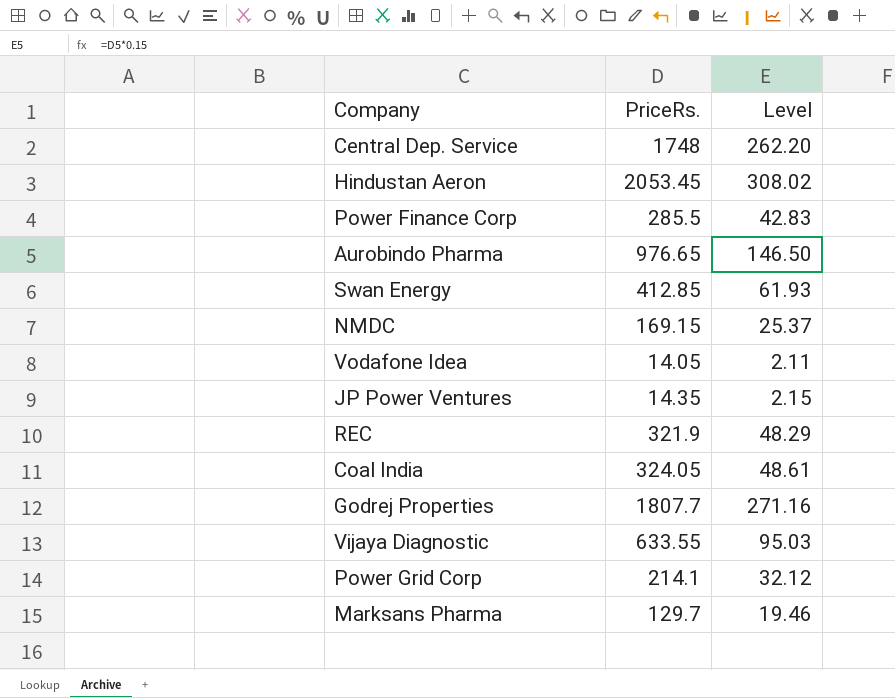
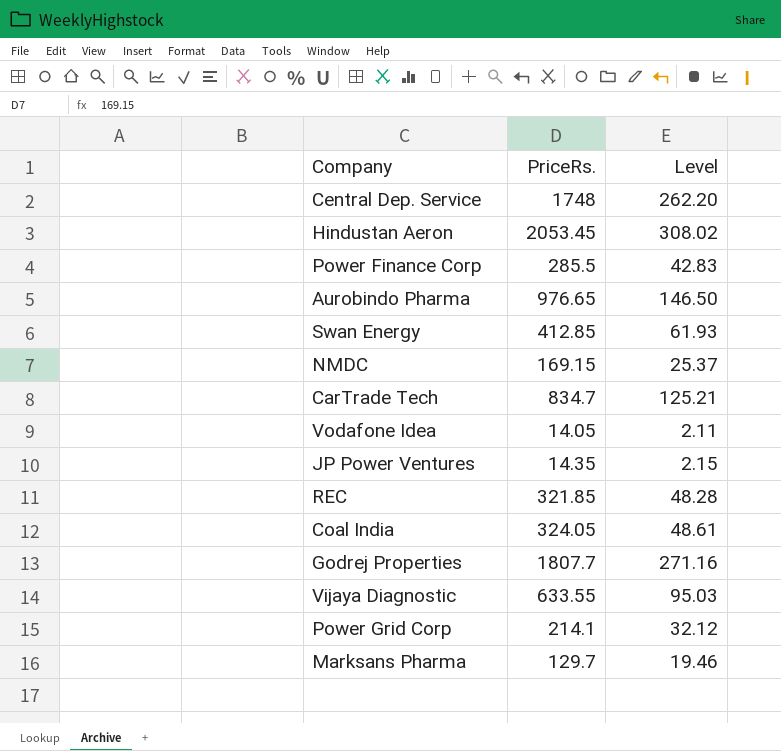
row CarTrade Tech: none -> 834.7 | 125.21
REC | PriceRs.: 321.9 -> 321.85
REC | Level: 48.29 -> 48.28

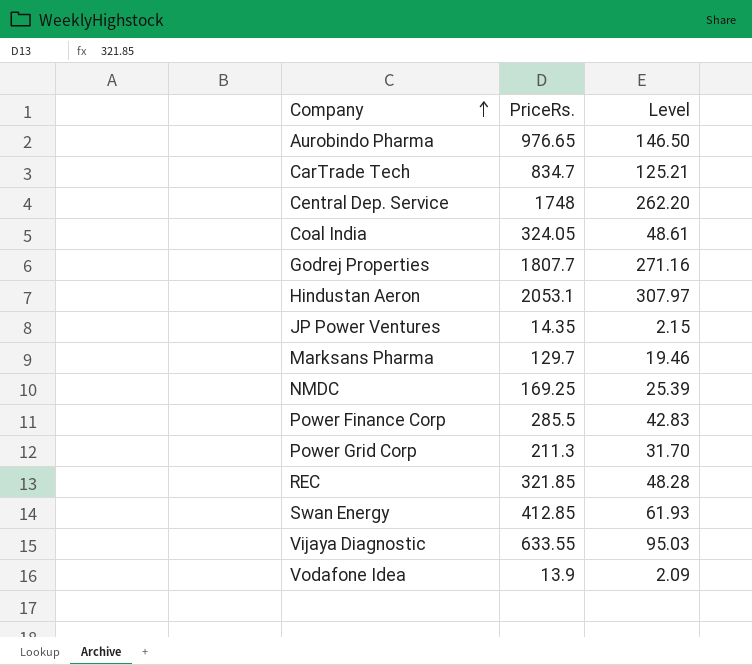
row order: none -> Company ascending
Hindustan Aeron | PriceRs.: 2053.45 -> 2053.1
Hindustan Aeron | Level: 308.02 -> 307.97
NMDC | PriceRs.: 169.15 -> 169.25
NMDC | Level: 25.37 -> 25.39
Power Grid Corp | PriceRs.: 214.1 -> 211.3
Power Grid Corp | Level: 32.12 -> 31.70
Vodafone Idea | PriceRs.: 14.05 -> 13.9
Vodafone Idea | Level: 2.11 -> 2.09

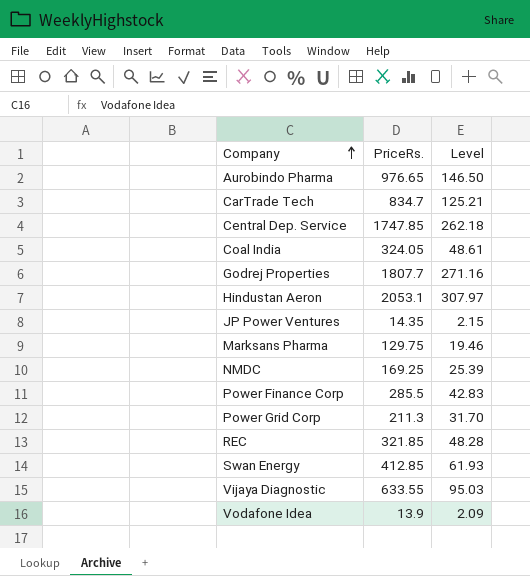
Central Dep. Service | PriceRs.: 1748 -> 1747.85
Central Dep. Service | Level: 262.20 -> 262.18
Marksans Pharma | PriceRs.: 129.7 -> 129.75

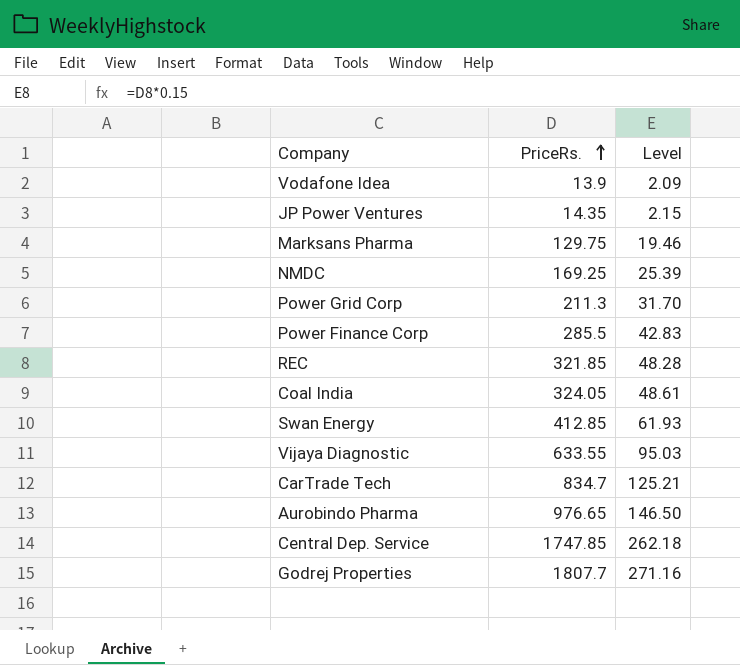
row order: Company ascending -> PriceRs. ascending
row Hindustan Aeron: 2053.1 | 307.97 -> none

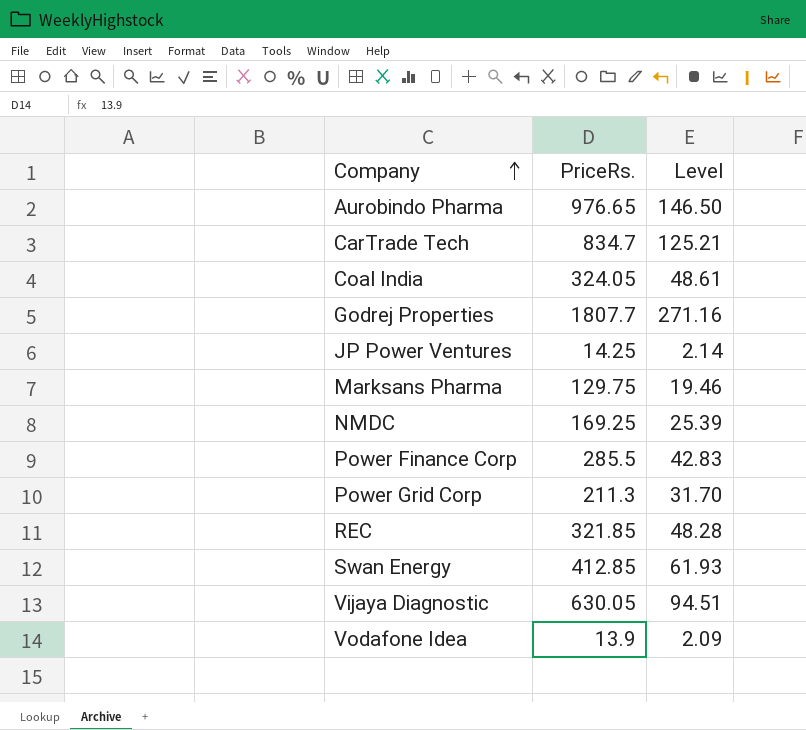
row order: PriceRs. ascending -> Company ascending
row Central Dep. Service: 1747.85 | 262.18 -> none
JP Power Ventures | PriceRs.: 14.35 -> 14.25
JP Power Ventures | Level: 2.15 -> 2.14
Vijaya Diagnostic | PriceRs.: 633.55 -> 630.05
Vijaya Diagnostic | Level: 95.03 -> 94.51

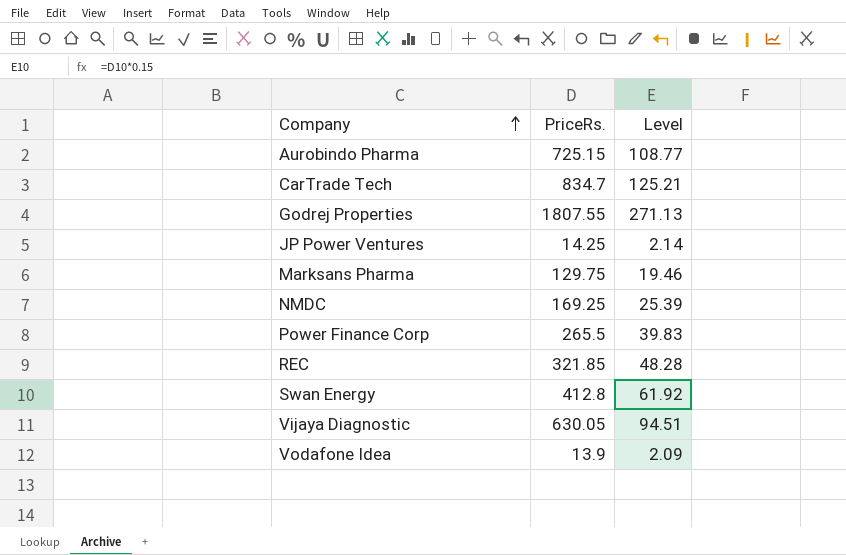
row Coal India: 324.05 | 48.61 -> none
row Power Grid Corp: 211.3 | 31.70 -> none
Aurobindo Pharma | PriceRs.: 976.65 -> 725.15
Aurobindo Pharma | Level: 146.50 -> 108.77
Godrej Properties | PriceRs.: 1807.7 -> 1807.55
Godrej Properties | Level: 271.16 -> 271.13
Power Finance Corp | PriceRs.: 285.5 -> 265.5
Power Finance Corp | Level: 42.83 -> 39.83
Swan Energy | PriceRs.: 412.85 -> 412.8
Swan Energy | Level: 61.93 -> 61.92

